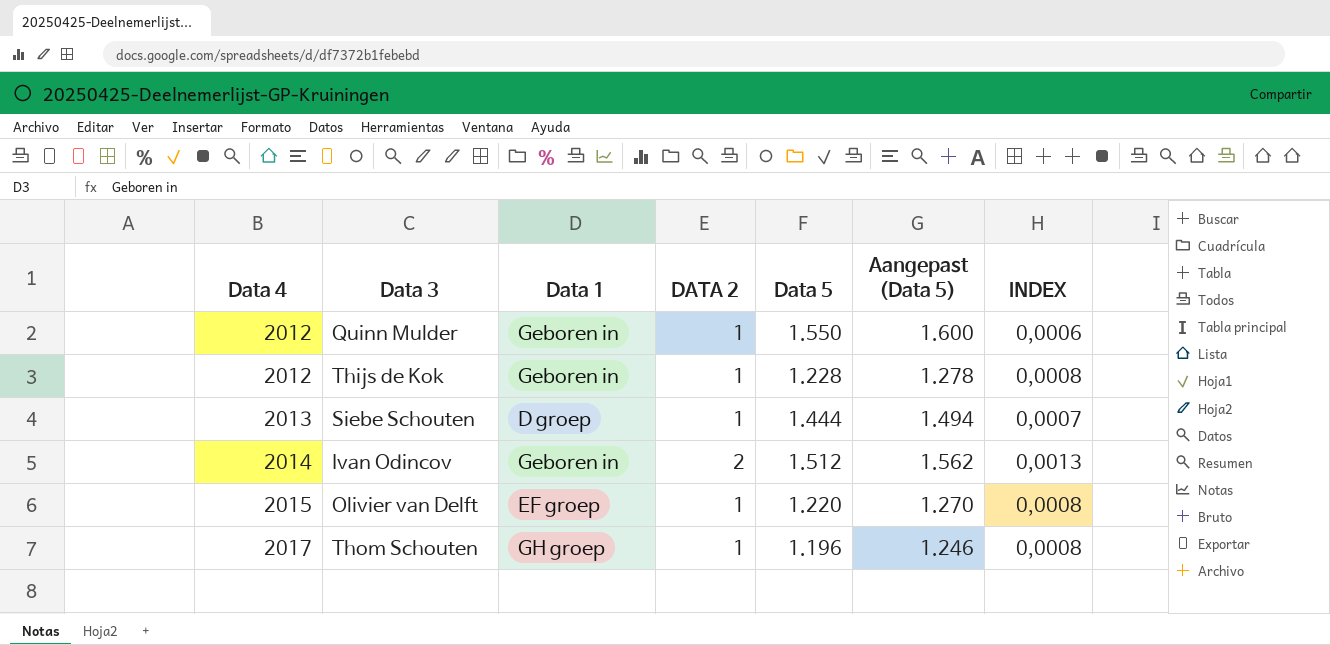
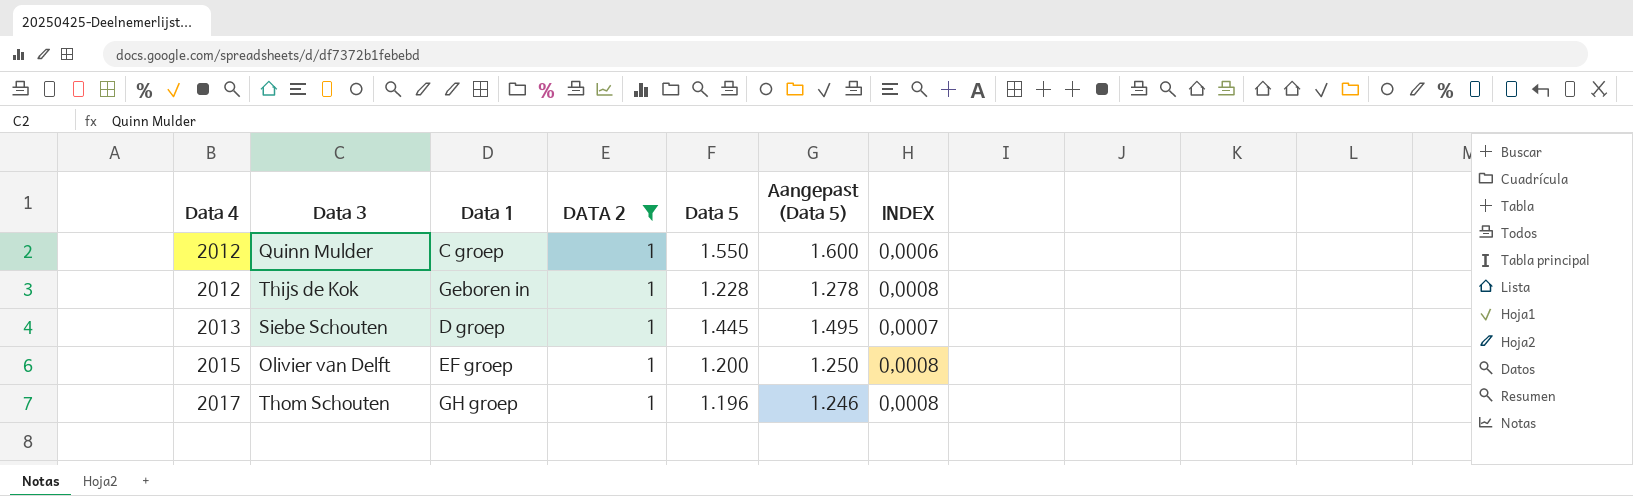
filter: none -> DATA 2 = 1
Quinn Mulder | Data 1: Geboren in -> C groep
Siebe Schouten | Data 5: 1.444 -> 1.445
Siebe Schouten | Aangepast (Data 5): 1.494 -> 1.495
Olivier van Delft | Data 5: 1.220 -> 1.200
Olivier van Delft | Aangepast (Data 5): 1.270 -> 1.250

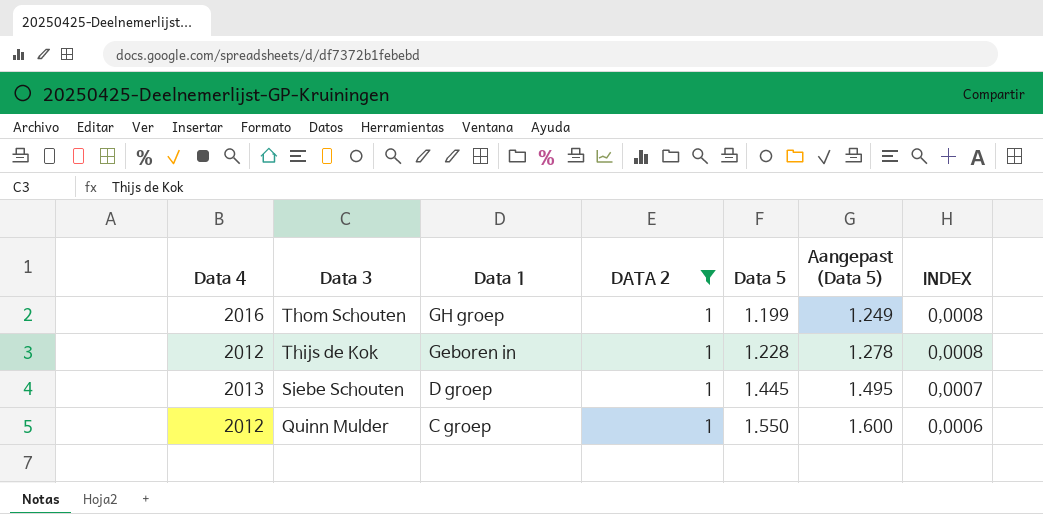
row order: Data 4 ascending -> Data 3 descending
row Olivier van Delft: 2015 | EF groep | 1 | 1.200 | 1.250 | 0,0008 -> none
Thom Schouten | Data 4: 2017 -> 2016
Thom Schouten | Data 5: 1.196 -> 1.199
Thom Schouten | Aangepast (Data 5): 1.246 -> 1.249

